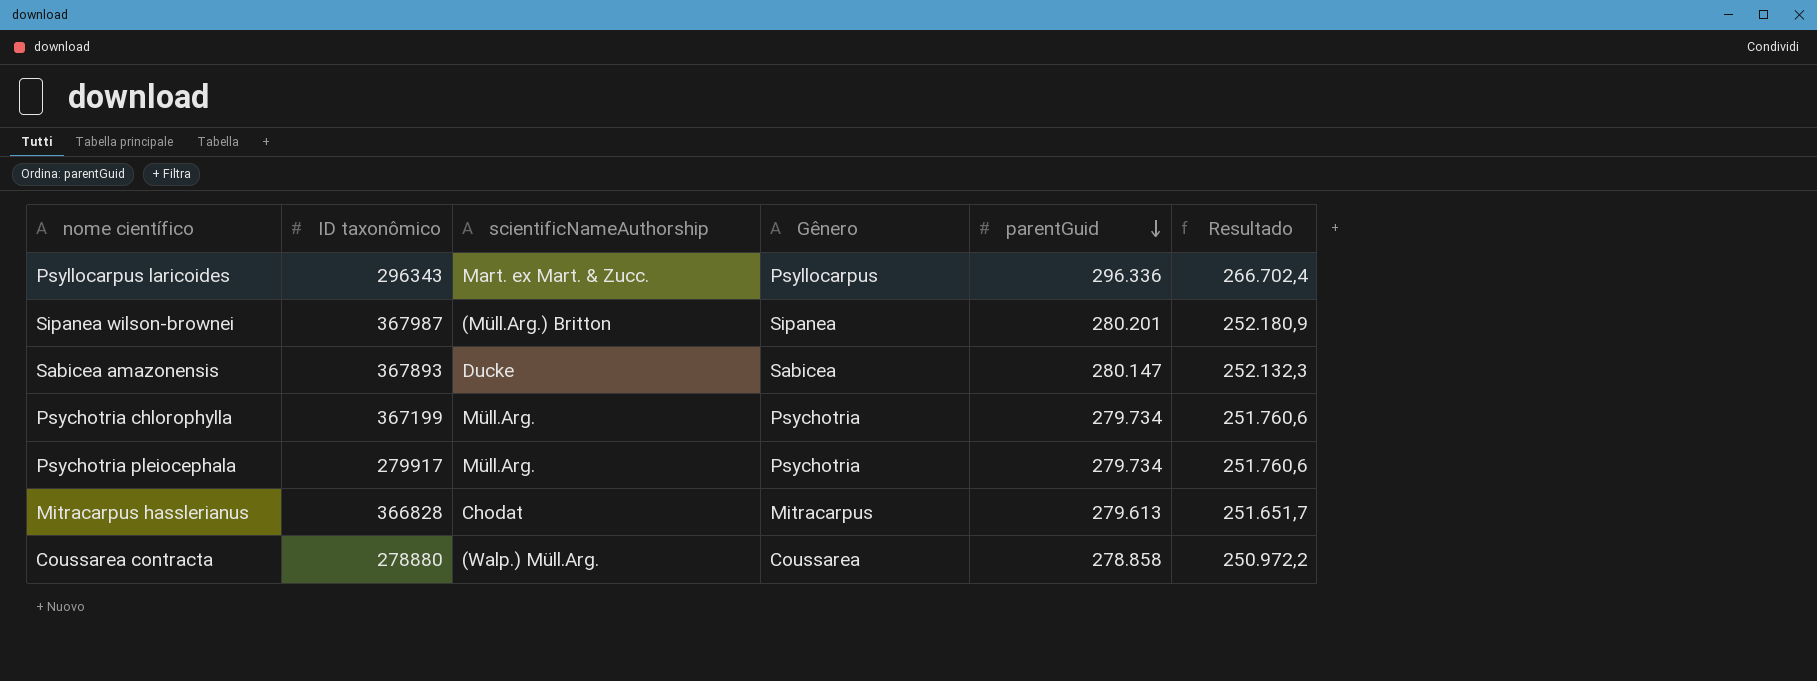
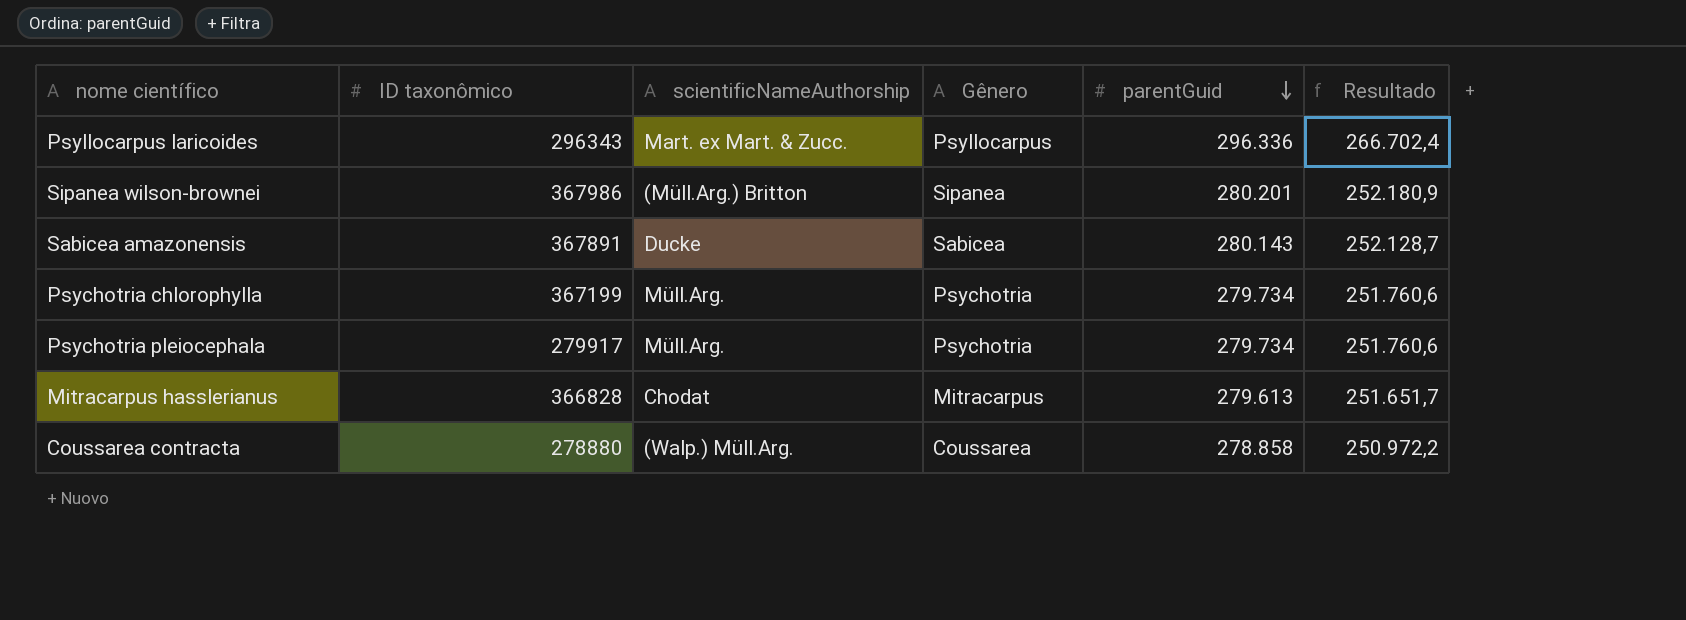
Sipanea wilson-brownei | ID taxonômico: 367987 -> 367986
Sabicea amazonensis | ID taxonômico: 367893 -> 367891
Sabicea amazonensis | parentGuid: 280.147 -> 280.143
Sabicea amazonensis | Resultado: 252.132,3 -> 252.128,7

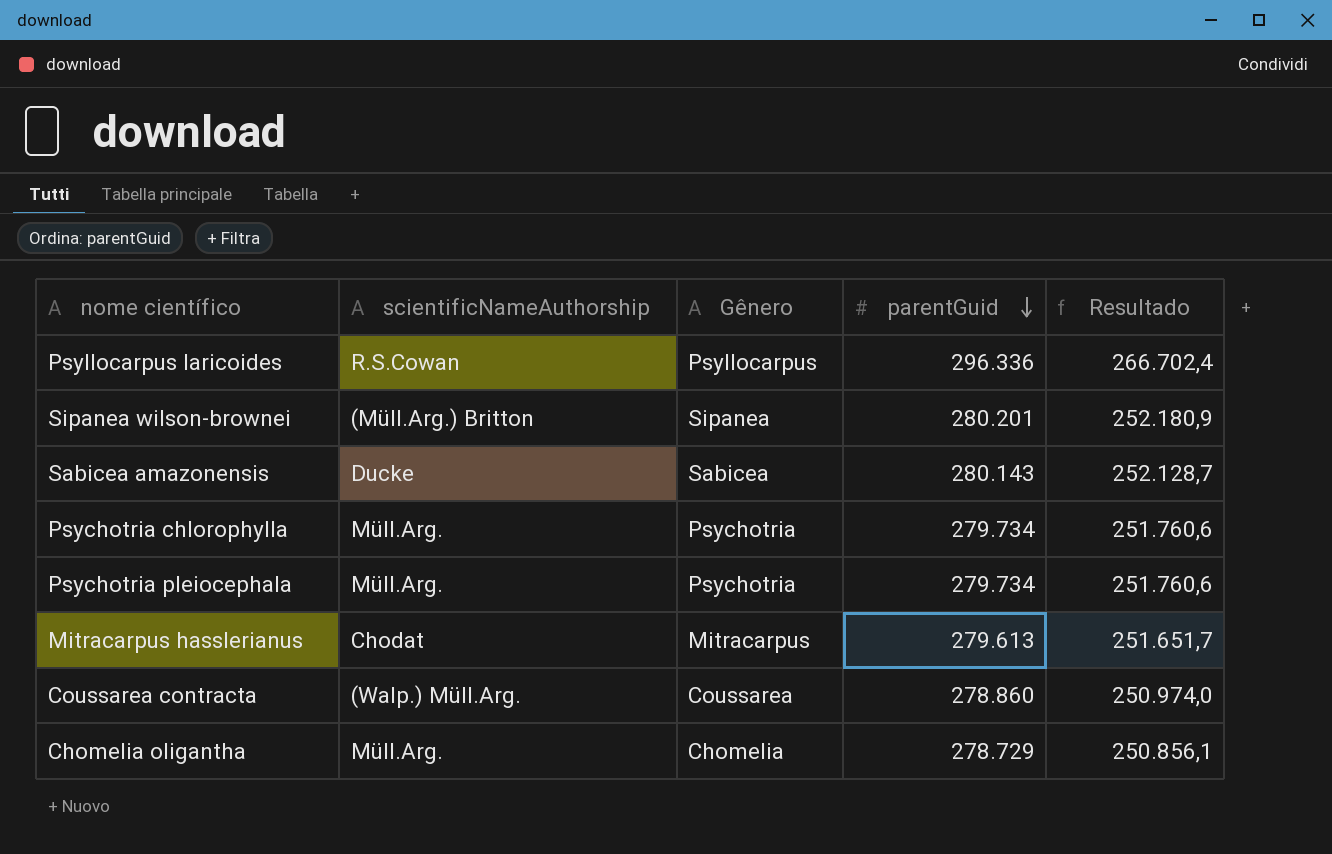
column ID taxonômico | position: 2 -> none
Psyllocarpus laricoides | scientificNameAuthorship: Mart. ex Mart. & Zucc. -> R.S.Cowan
Coussarea contracta | parentGuid: 278.858 -> 278.860
Coussarea contracta | Resultado: 250.972,2 -> 250.974,0
row Chomelia oligantha: none -> Müll.Arg. | Chomelia | 278.729 | 250.856,1

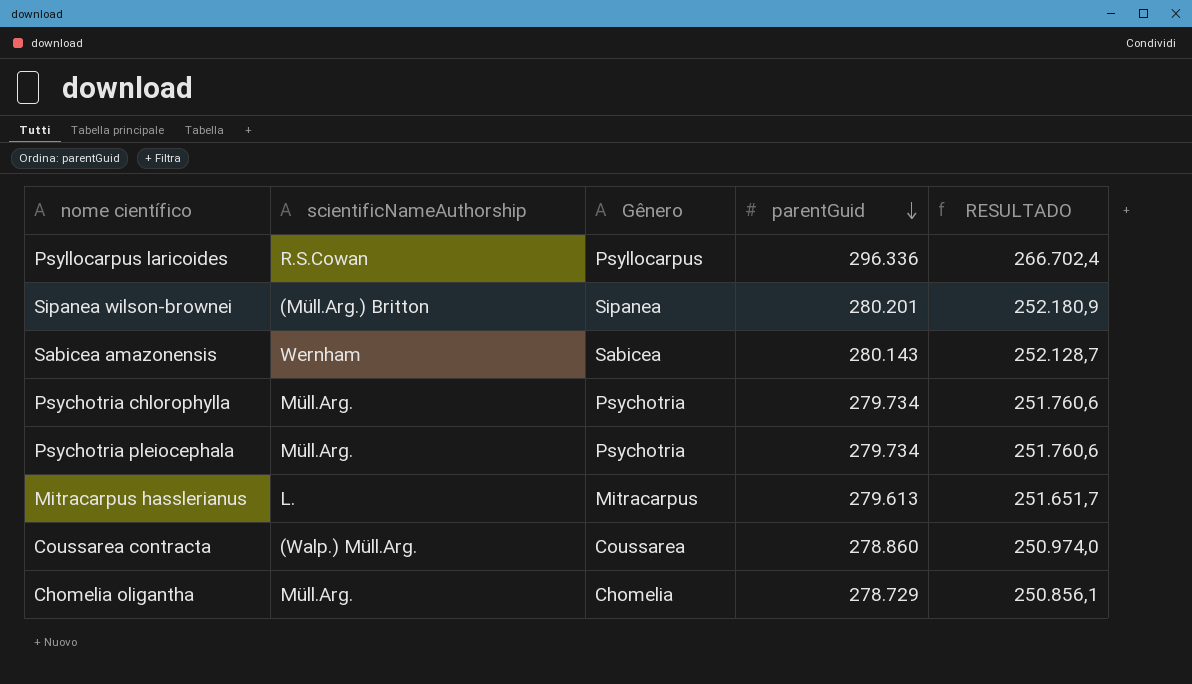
column name: Resultado -> RESULTADO
Sabicea amazonensis | scientificNameAuthorship: Ducke -> Wernham
Mitracarpus hasslerianus | scientificNameAuthorship: Chodat -> L.

